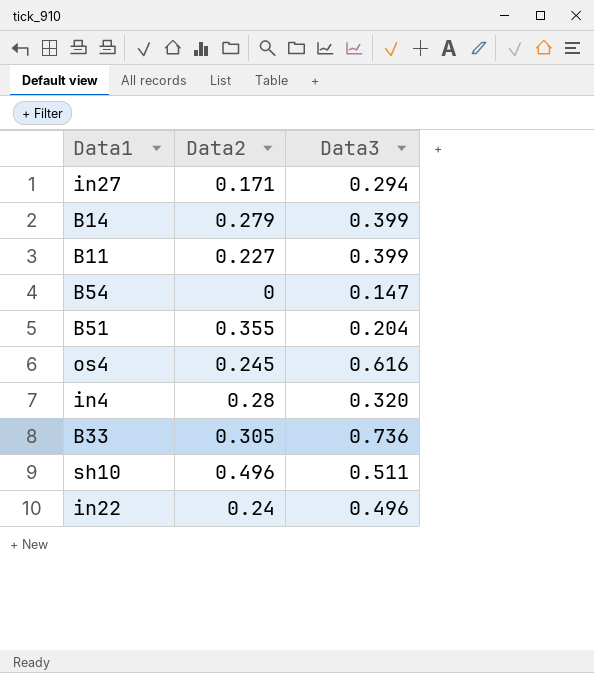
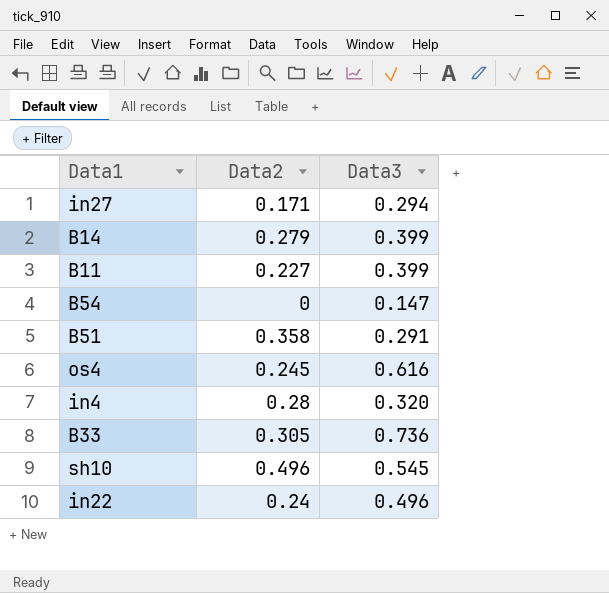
B51 | Data2: 0.355 -> 0.358
B51 | Data3: 0.204 -> 0.291
sh10 | Data3: 0.511 -> 0.545

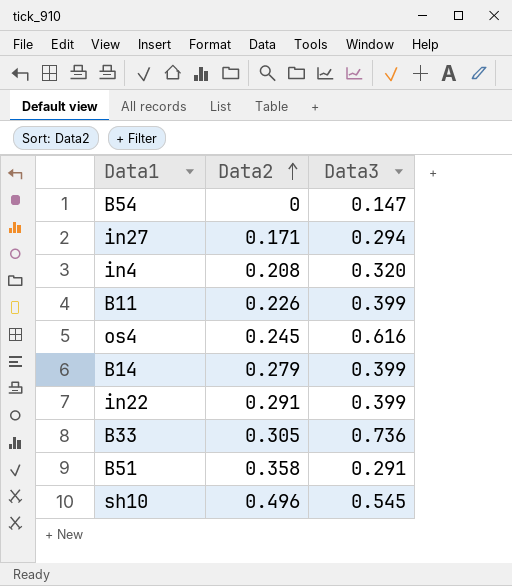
row order: none -> Data2 ascending
in4 | Data2: 0.28 -> 0.208
B11 | Data2: 0.227 -> 0.226
in22 | Data2: 0.24 -> 0.291
in22 | Data3: 0.496 -> 0.399

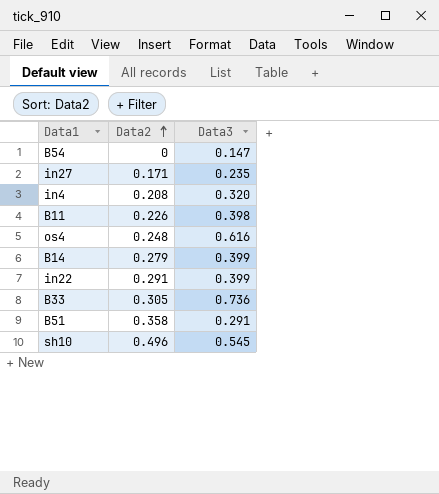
in27 | Data3: 0.294 -> 0.235
B11 | Data3: 0.399 -> 0.398
os4 | Data2: 0.245 -> 0.248

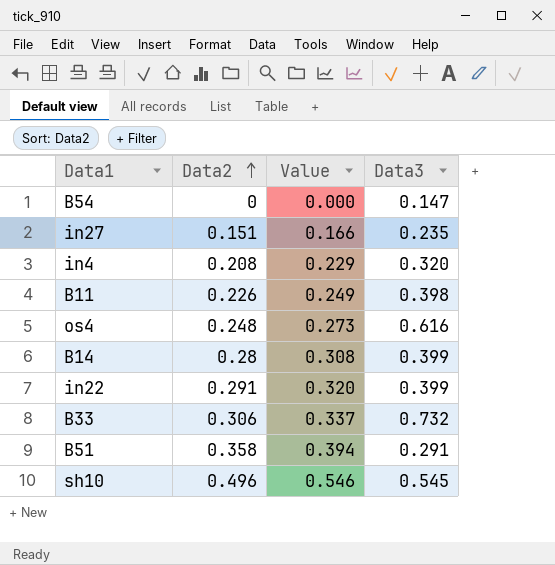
column Value | formula: none -> [Data2] * 1.1
in27 | Data2: 0.171 -> 0.151
B14 | Data2: 0.279 -> 0.28
B33 | Data2: 0.305 -> 0.306
B33 | Data3: 0.736 -> 0.732

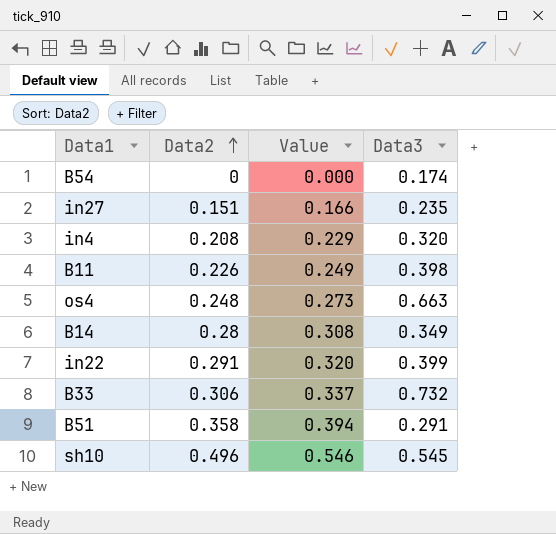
B54 | Data3: 0.147 -> 0.174
os4 | Data3: 0.616 -> 0.663
B14 | Data3: 0.399 -> 0.349

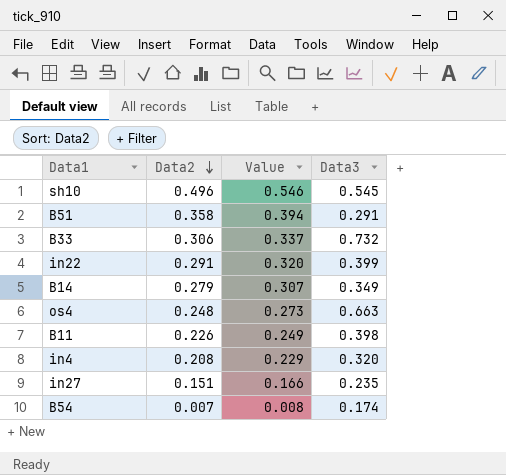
row order: Data2 ascending -> Data2 descending
B14 | Data2: 0.28 -> 0.279
B14 | Value: 0.308 -> 0.307
B54 | Data2: 0 -> 0.007
B54 | Value: 0.000 -> 0.008

